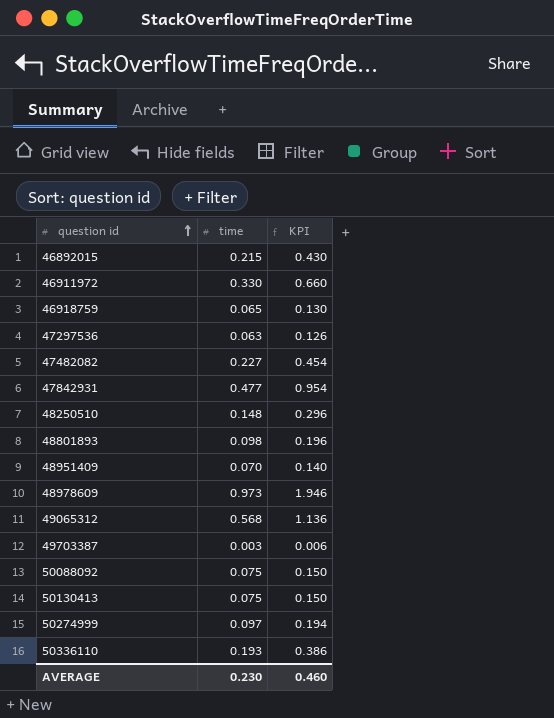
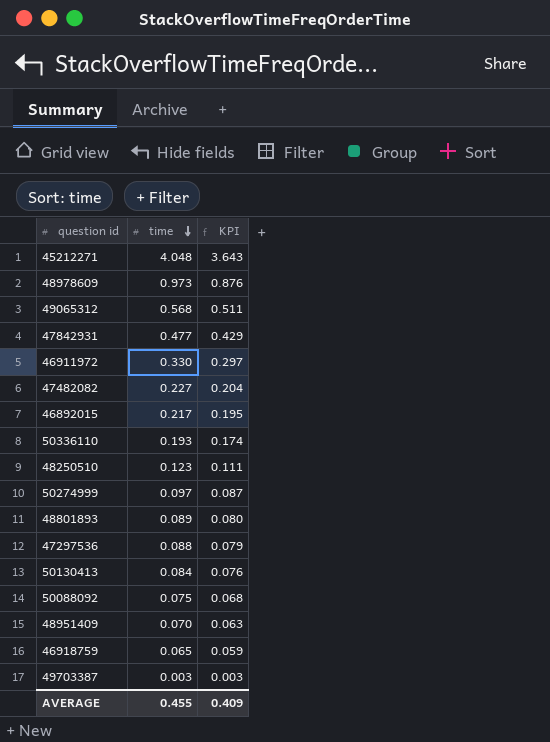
row order: question id ascending -> time descending
column KPI | formula: [time] * 2 -> [time] * 0.9
row 45212271: none -> 4.048 | 3.643
46892015 | time: 0.215 -> 0.217
48250510 | time: 0.148 -> 0.123
48801893 | time: 0.098 -> 0.089
47297536 | time: 0.063 -> 0.088
50130413 | time: 0.075 -> 0.084
AVERAGE | time: 0.230 -> 0.455
AVERAGE | KPI: 0.460 -> 0.409

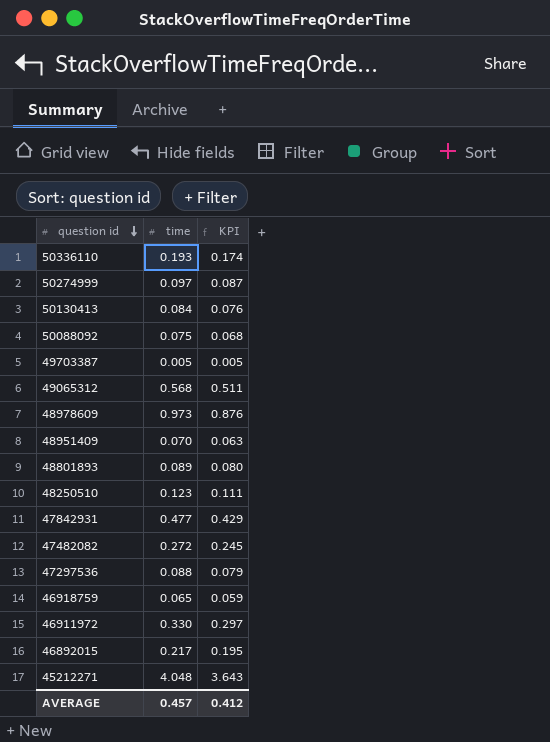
row order: time descending -> question id descending
49703387 | time: 0.003 -> 0.005
49703387 | KPI: 0.003 -> 0.005
47482082 | time: 0.227 -> 0.272
47482082 | KPI: 0.204 -> 0.245
AVERAGE | time: 0.455 -> 0.457
AVERAGE | KPI: 0.409 -> 0.412

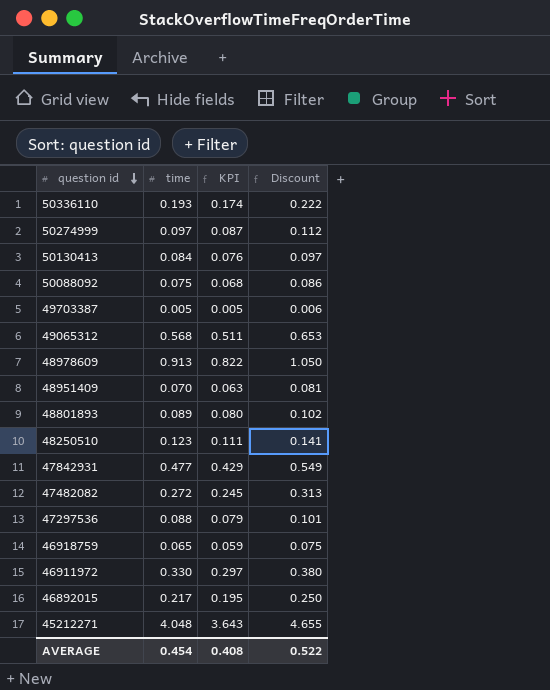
column Discount | formula: none -> [time] * 1.15
48978609 | time: 0.973 -> 0.913
48978609 | KPI: 0.876 -> 0.822
AVERAGE | time: 0.457 -> 0.454
AVERAGE | KPI: 0.412 -> 0.408

